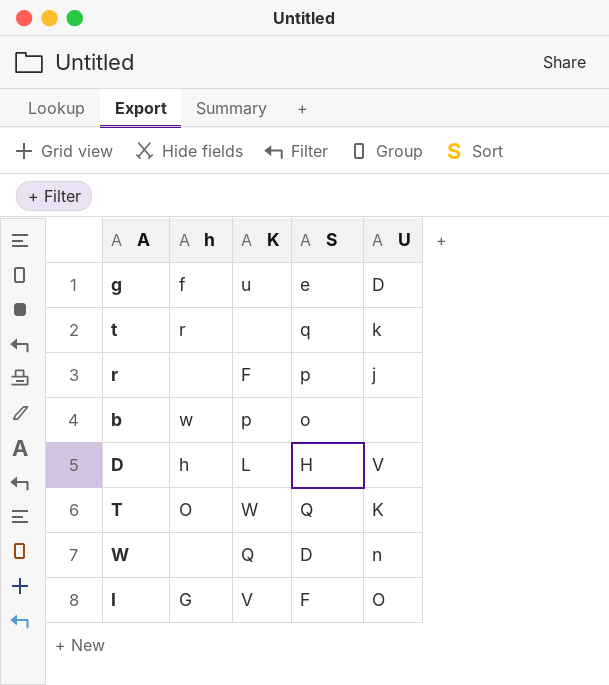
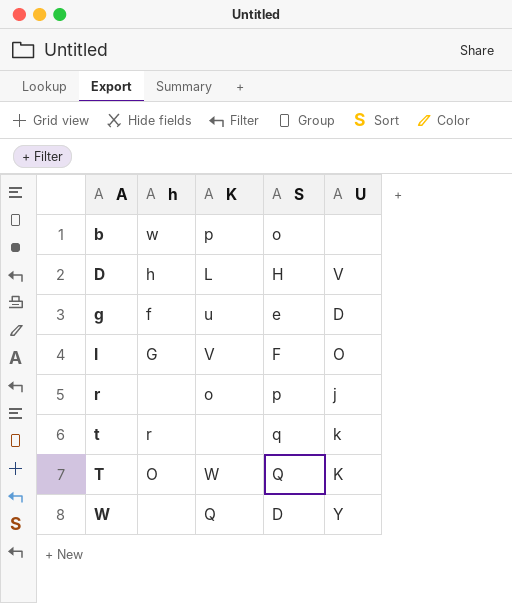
row order: none -> A ascending
r | K: F -> o
W | U: n -> Y

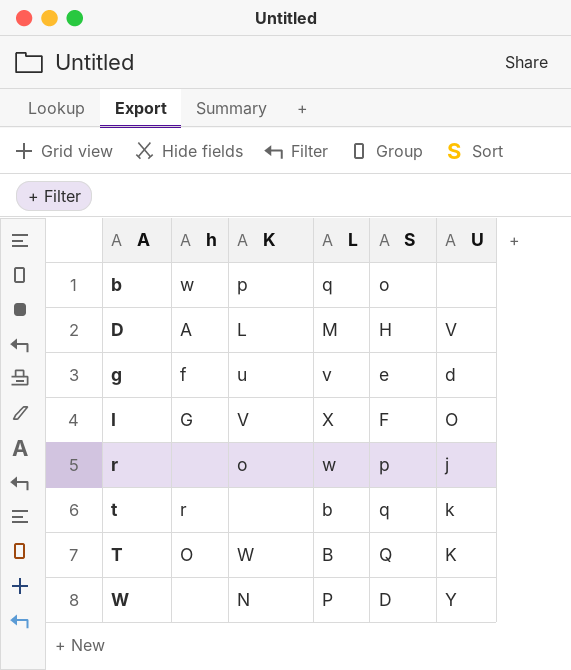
column L | position: none -> 4
D | h: h -> A
g | U: D -> d
W | K: Q -> N

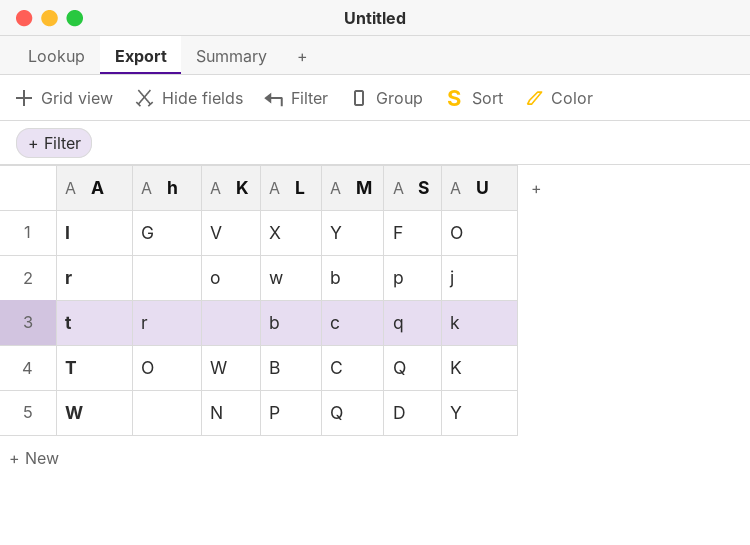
column M | position: none -> 5
row b: w | p | q | o | none -> none
row D: A | L | M | H | V -> none
row g: f | u | v | e | d -> none

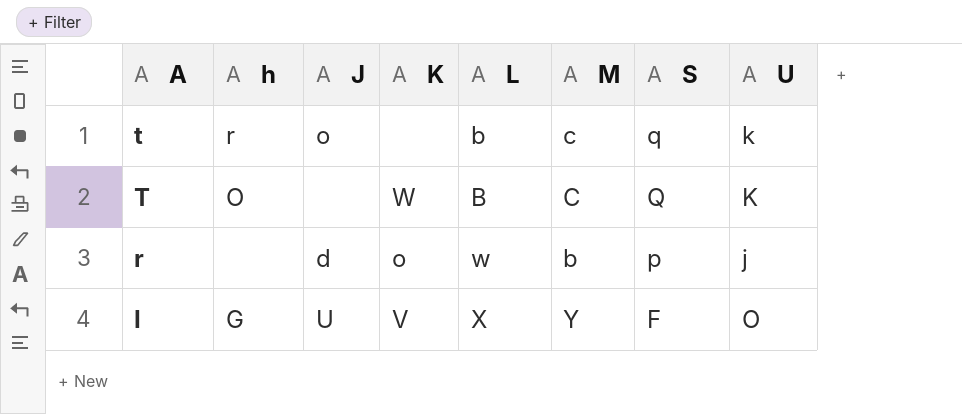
row order: A ascending -> A descending
column J | position: none -> 3
row W: none | N | P | Q | D | Y -> none

